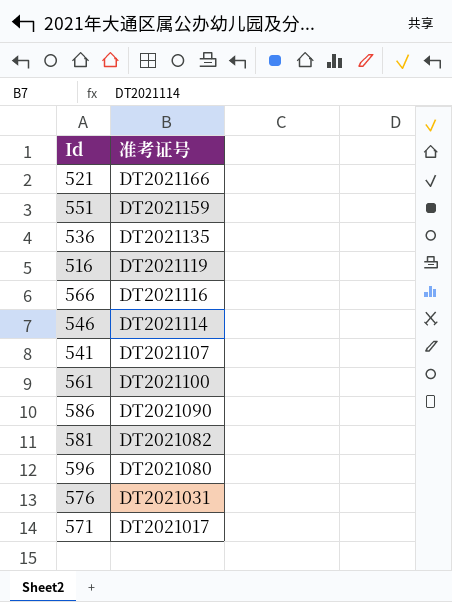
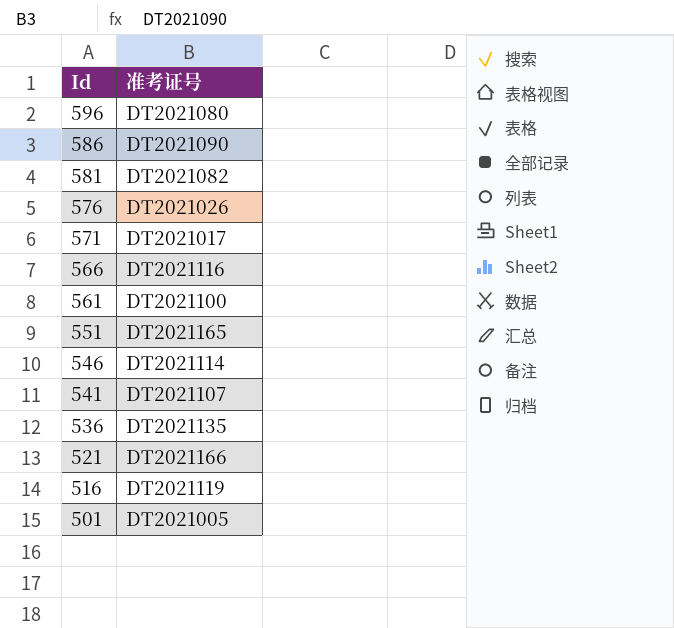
row order: 准考证号 descending -> Id descending
576 | 准考证号: DT2021031 -> DT2021026
551 | 准考证号: DT2021159 -> DT2021165
row 501: none -> DT2021005

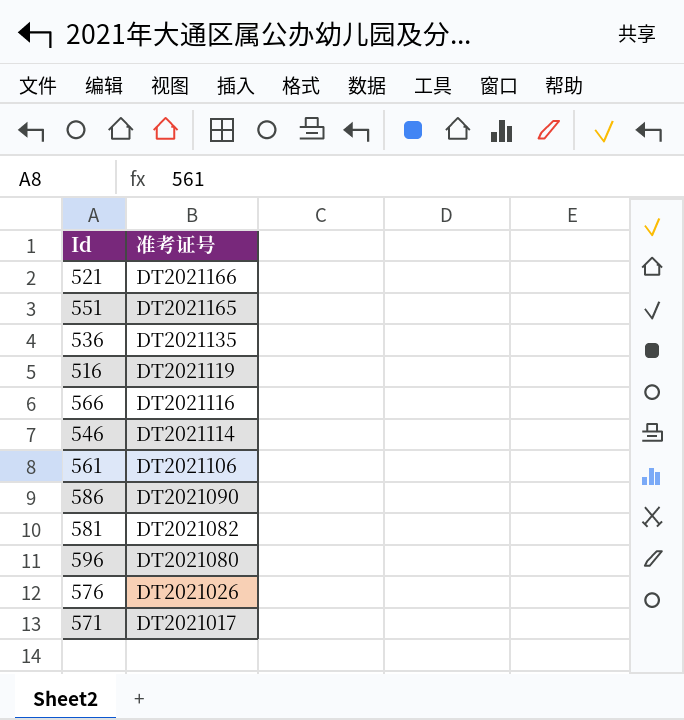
row order: Id descending -> 准考证号 descending
row 541: DT2021107 -> none
row 501: DT2021005 -> none
561 | 准考证号: DT2021100 -> DT2021106

